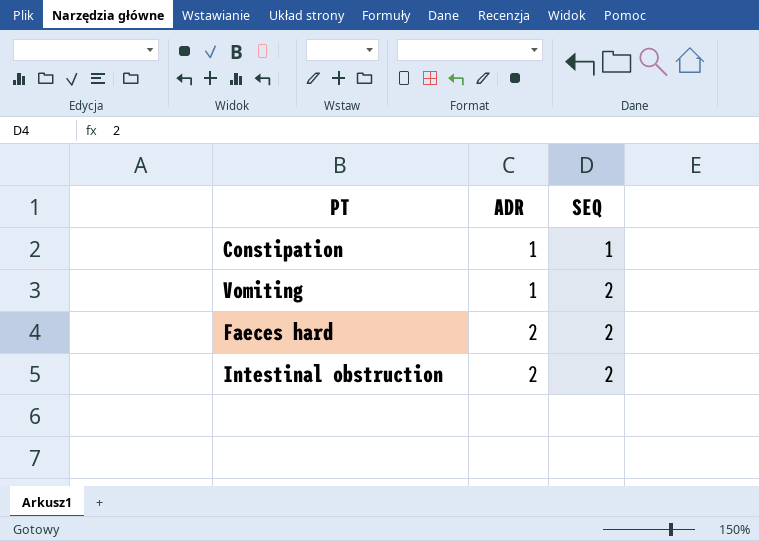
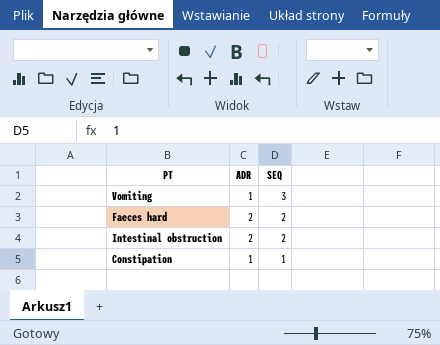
row order: ADR ascending -> SEQ descending
Vomiting | SEQ: 2 -> 3

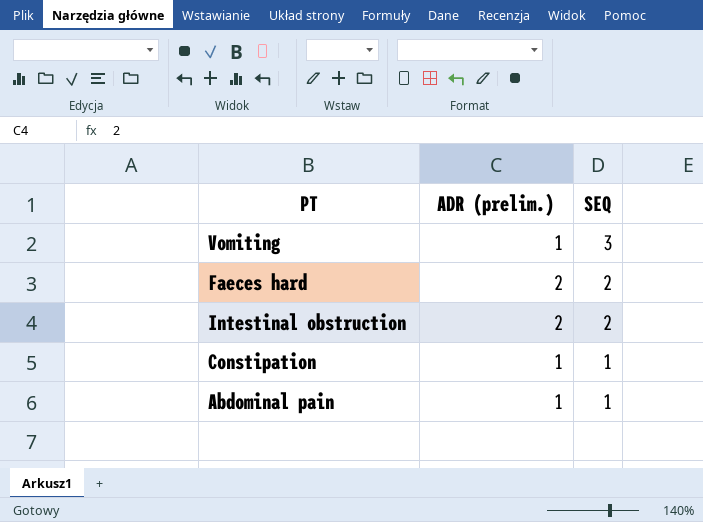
column name: ADR -> ADR (prelim.)
row Abdominal pain: none -> 1 | 1

